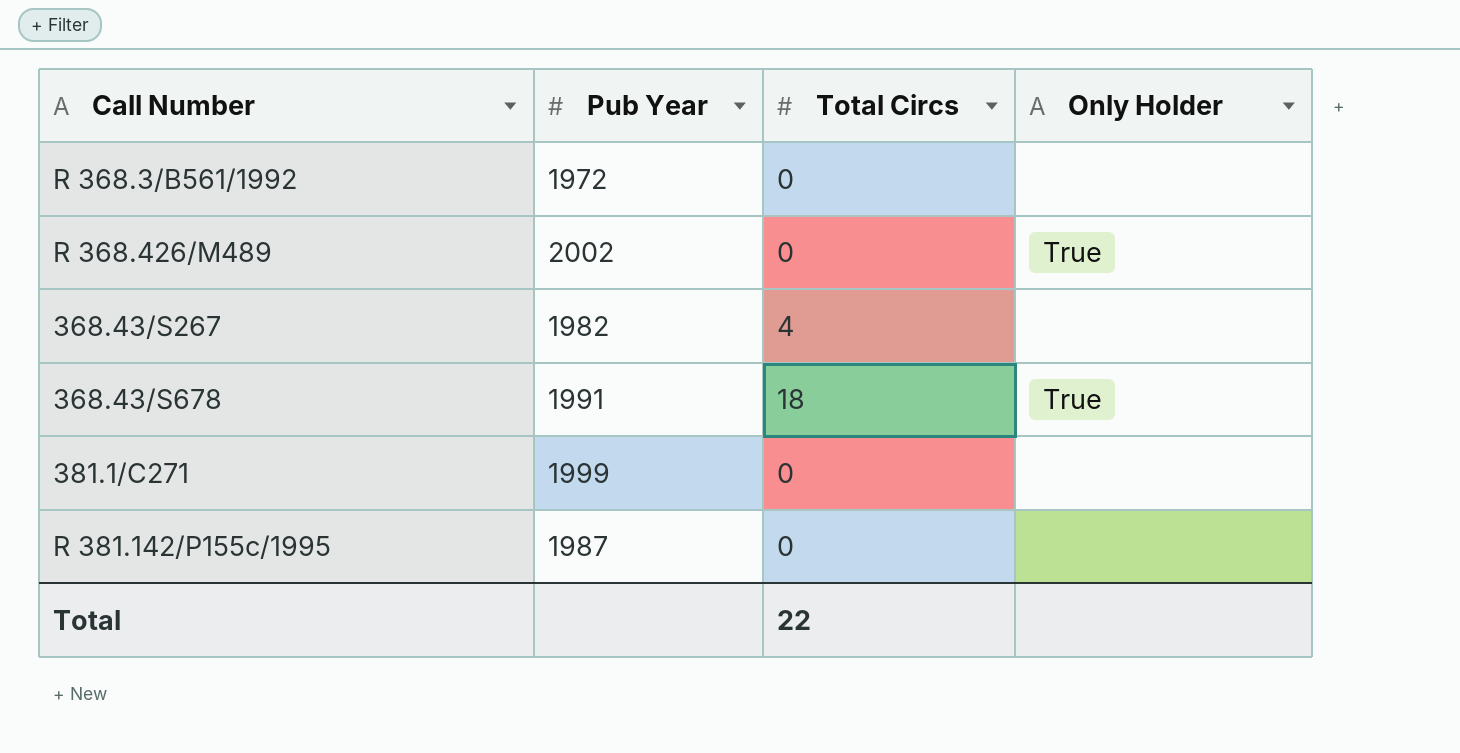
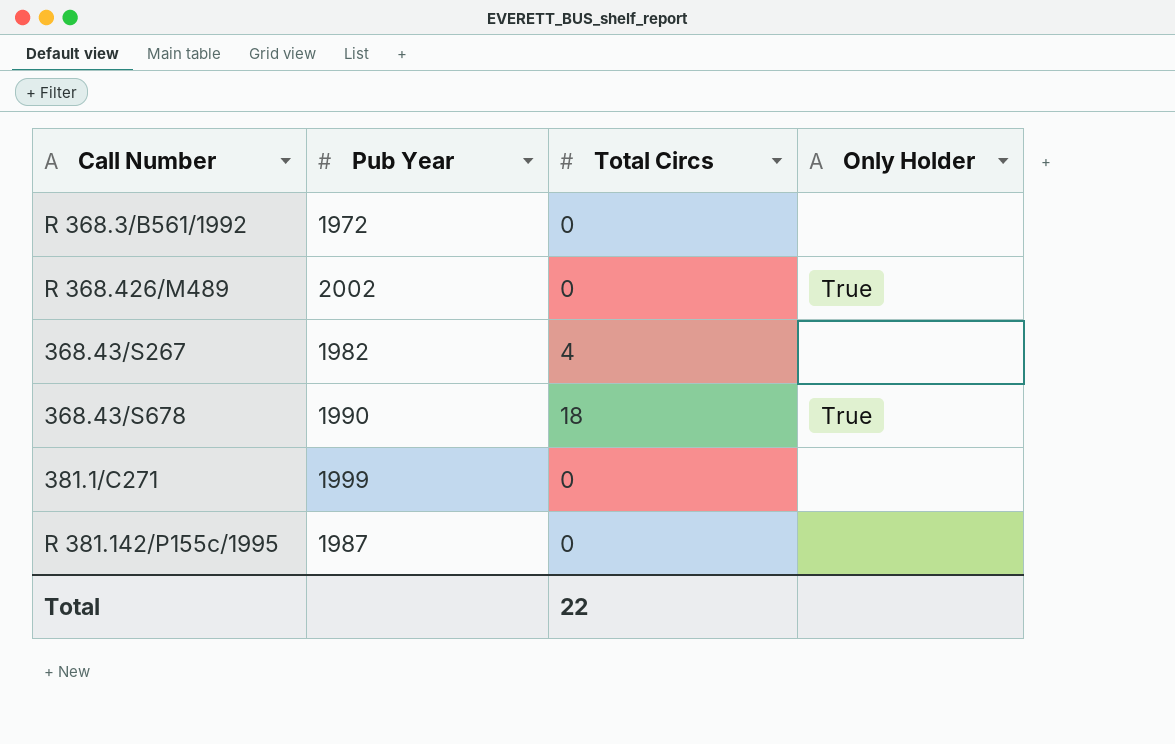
368.43/S678 | Pub Year: 1991 -> 1990

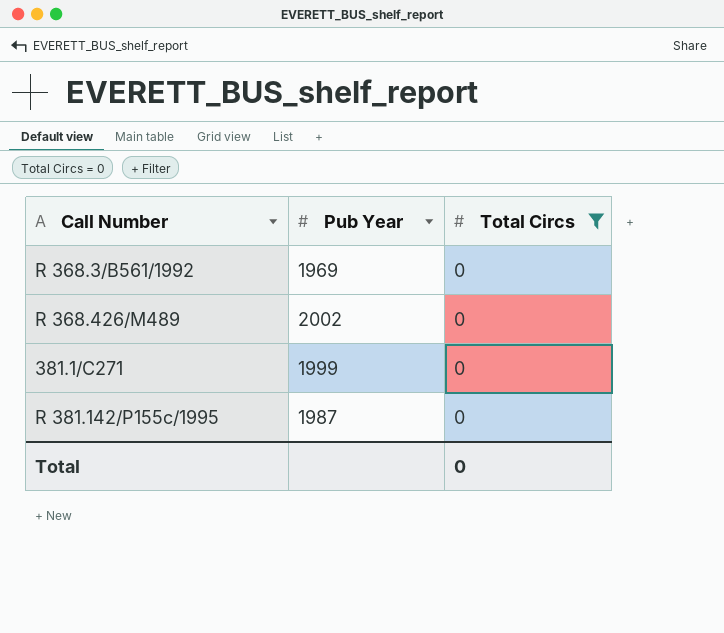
filter: none -> Total Circs = 0
column Only Holder | position: 4 -> none
R 368.3/B561/1992 | Pub Year: 1972 -> 1969
Total | Total Circs: 22 -> 0

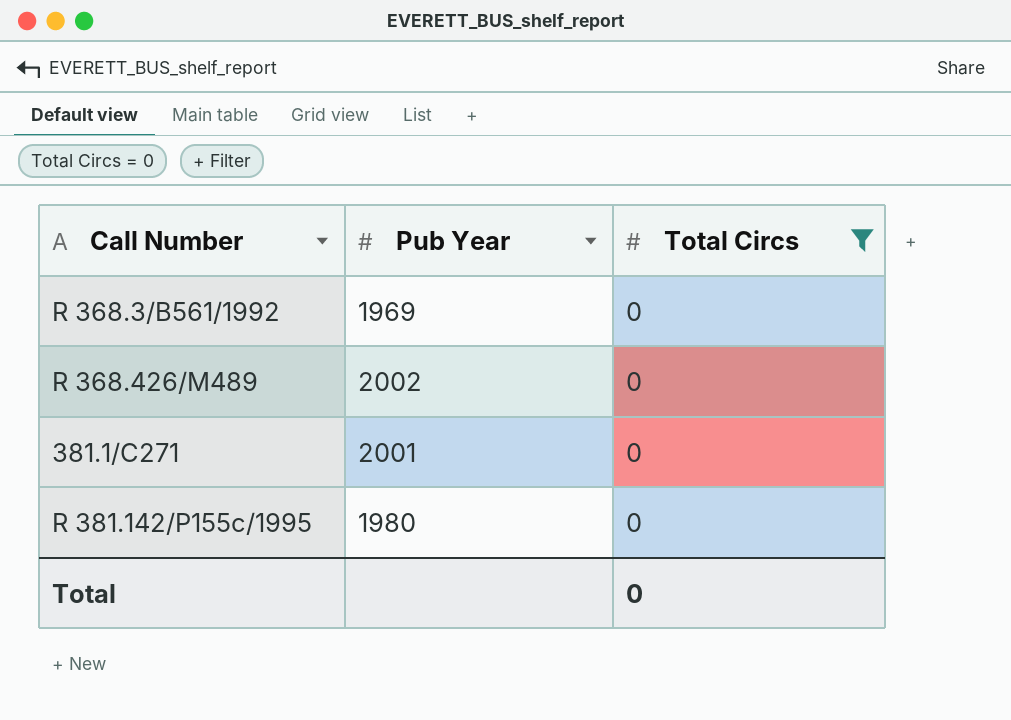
381.1/C271 | Pub Year: 1999 -> 2001
R 381.142/P155c/1995 | Pub Year: 1987 -> 1980

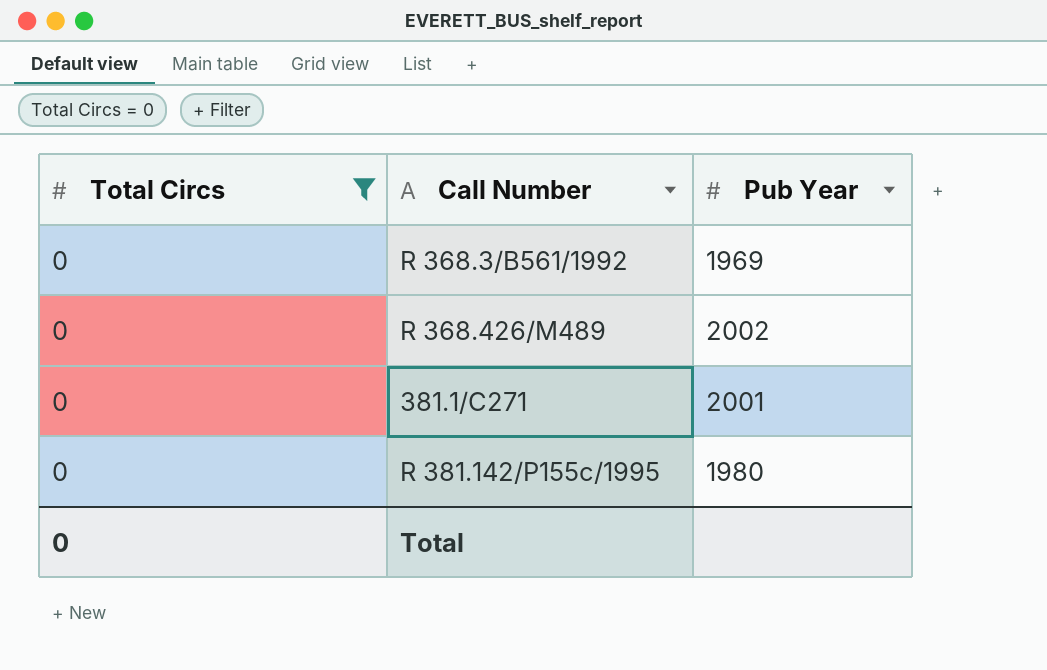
column Total Circs | position: 3 -> 1

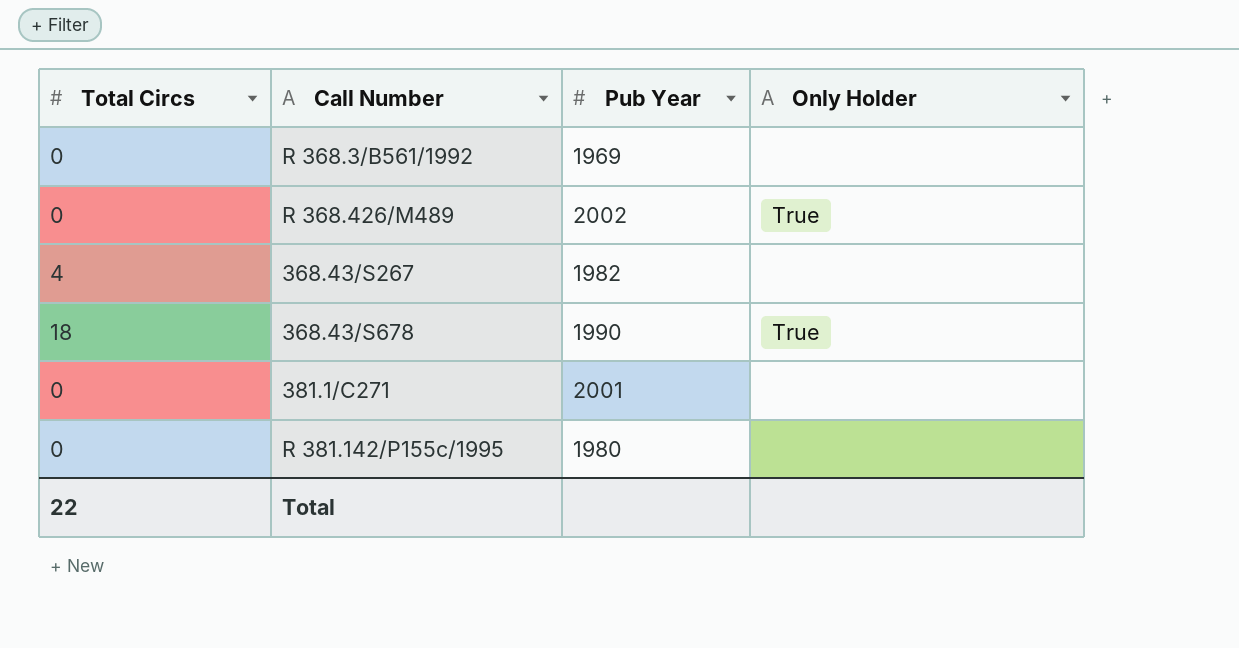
filter: Total Circs = 0 -> none
column Only Holder | position: none -> 4
Total | Total Circs: 0 -> 22

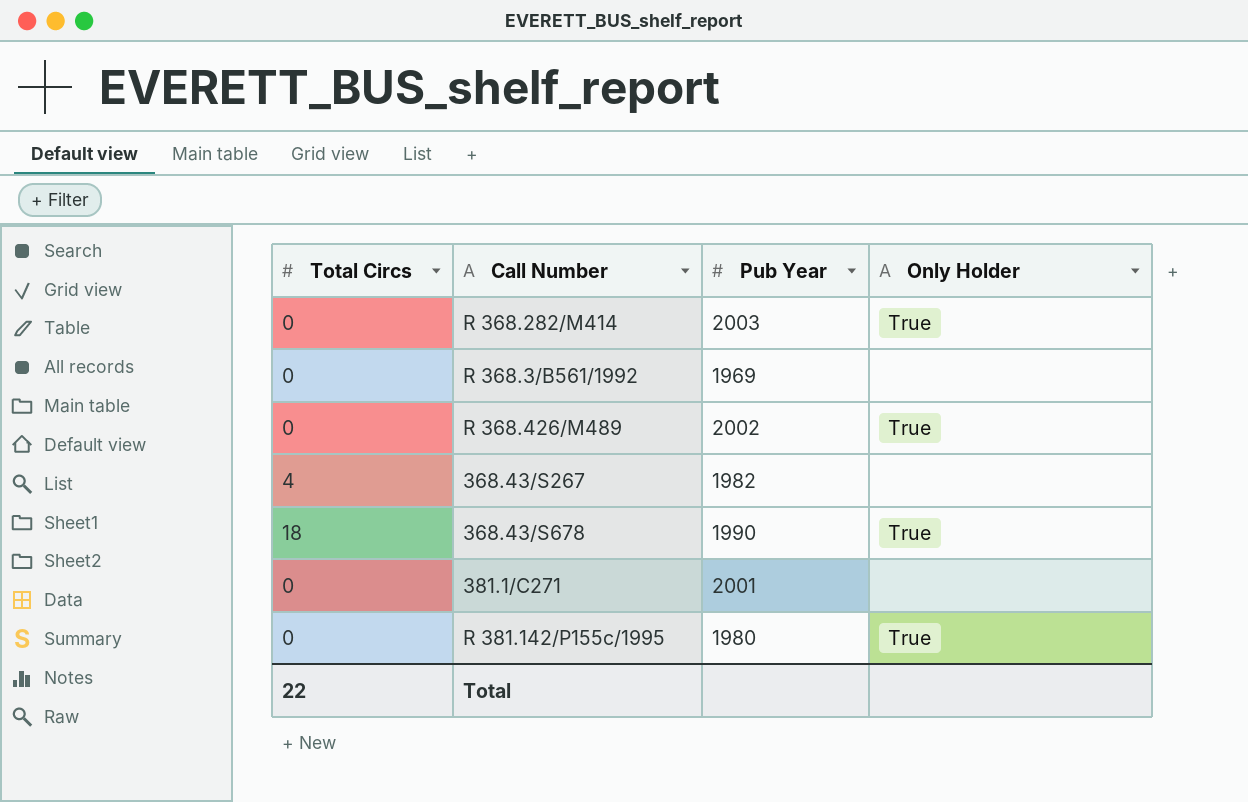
row R 368.282/M414: none -> 0 | 2003 | True
R 381.142/P155c/1995 | Only Holder: none -> True

